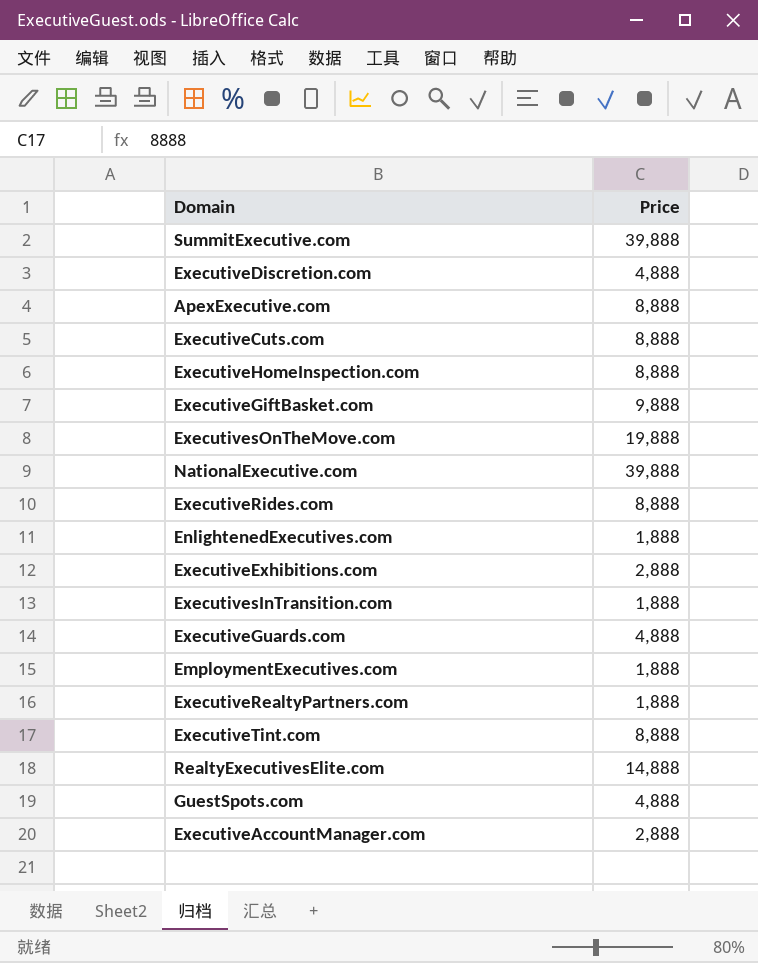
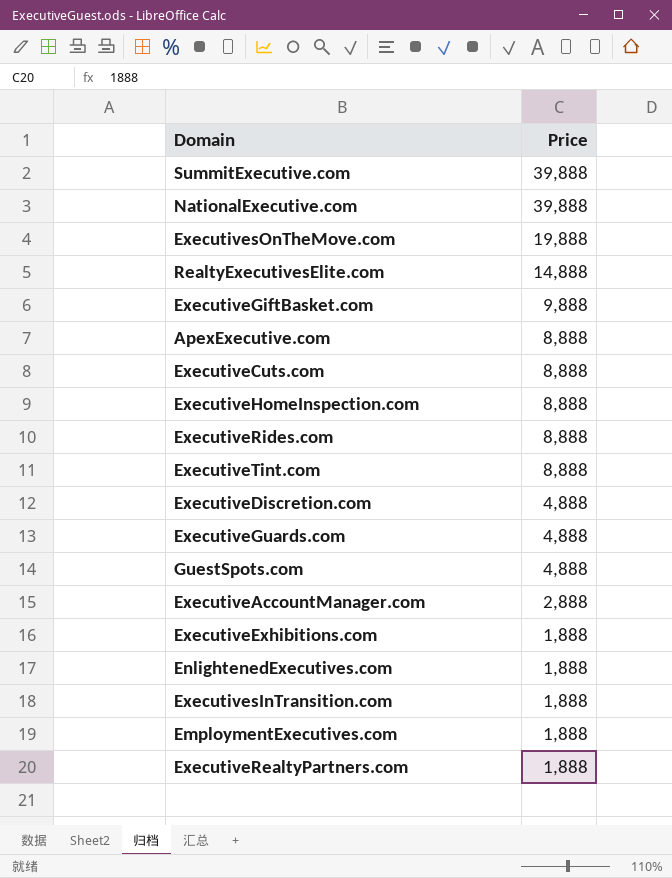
row order: none -> Price descending
ExecutiveExhibitions.com | Price: 2,888 -> 1,888

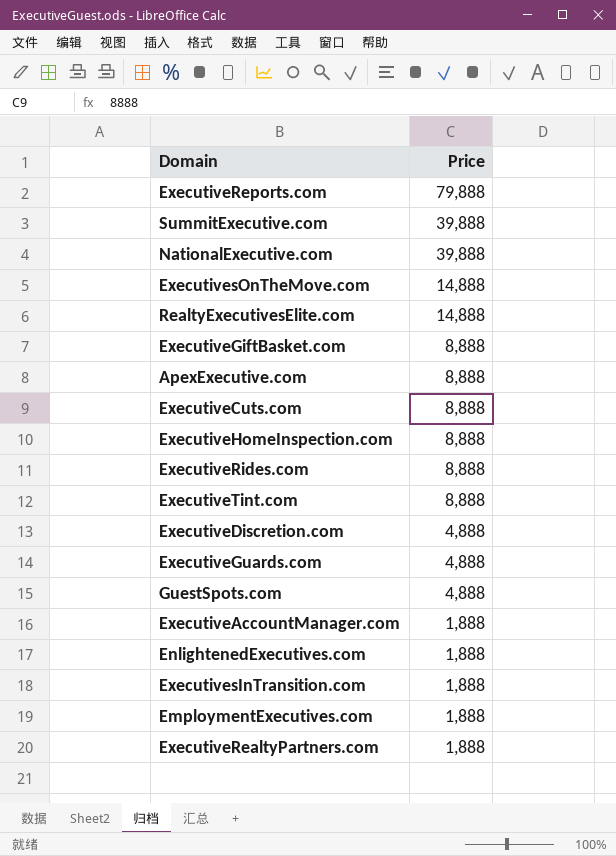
row ExecutiveExhibitions.com: 1,888 -> none
row ExecutiveReports.com: none -> 79,888
ExecutivesOnTheMove.com | Price: 19,888 -> 14,888
ExecutiveGiftBasket.com | Price: 9,888 -> 8,888
ExecutiveAccountManager.com | Price: 2,888 -> 1,888

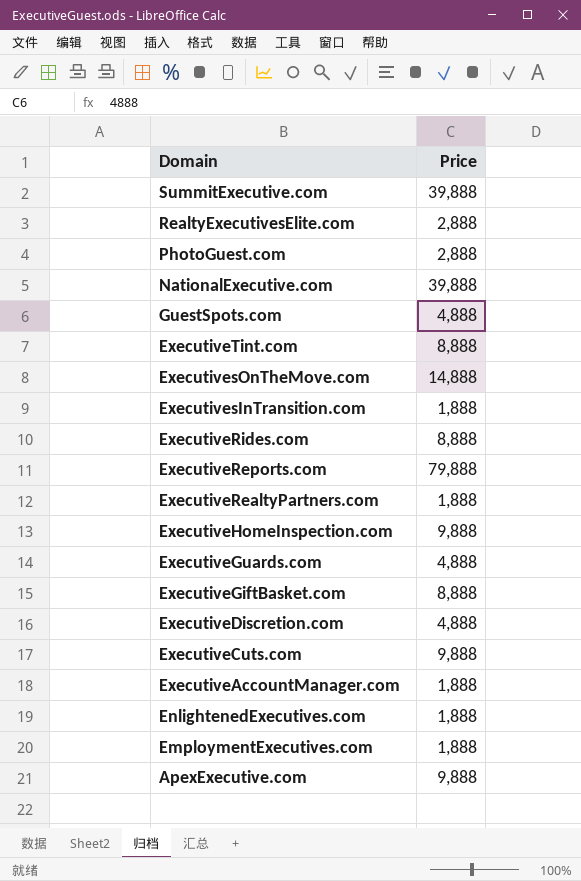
row order: Price descending -> Domain descending
RealtyExecutivesElite.com | Price: 14,888 -> 2,888
row PhotoGuest.com: none -> 2,888
ExecutiveHomeInspection.com | Price: 8,888 -> 9,888
ExecutiveCuts.com | Price: 8,888 -> 9,888
ApexExecutive.com | Price: 8,888 -> 9,888

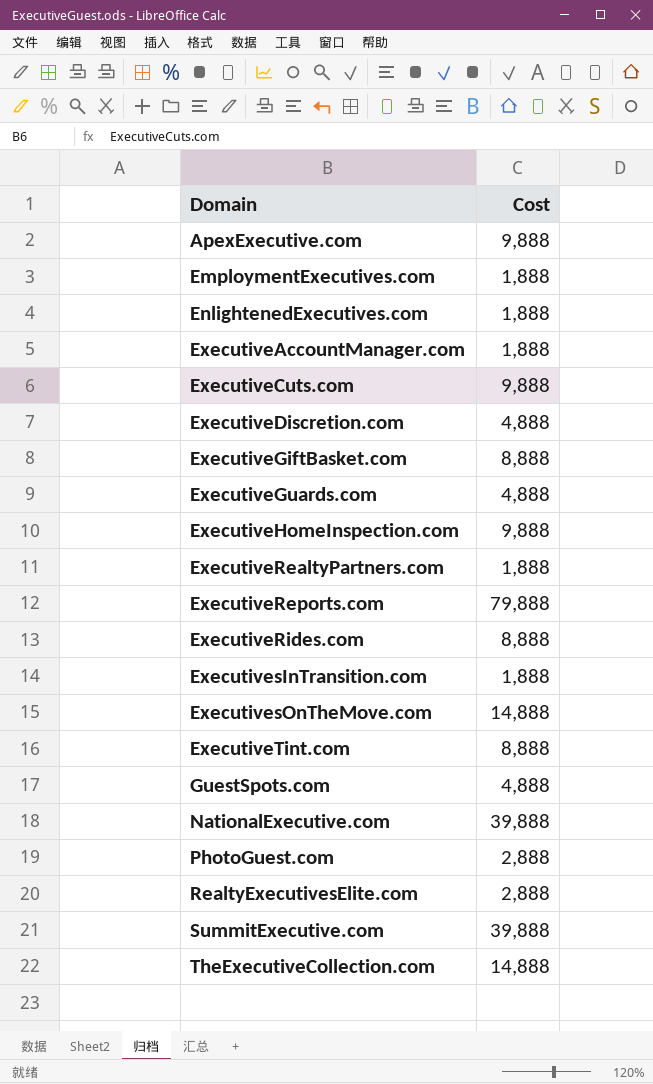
row order: Domain descending -> Domain ascending
column name: Price -> Cost
row TheExecutiveCollection.com: none -> 14,888

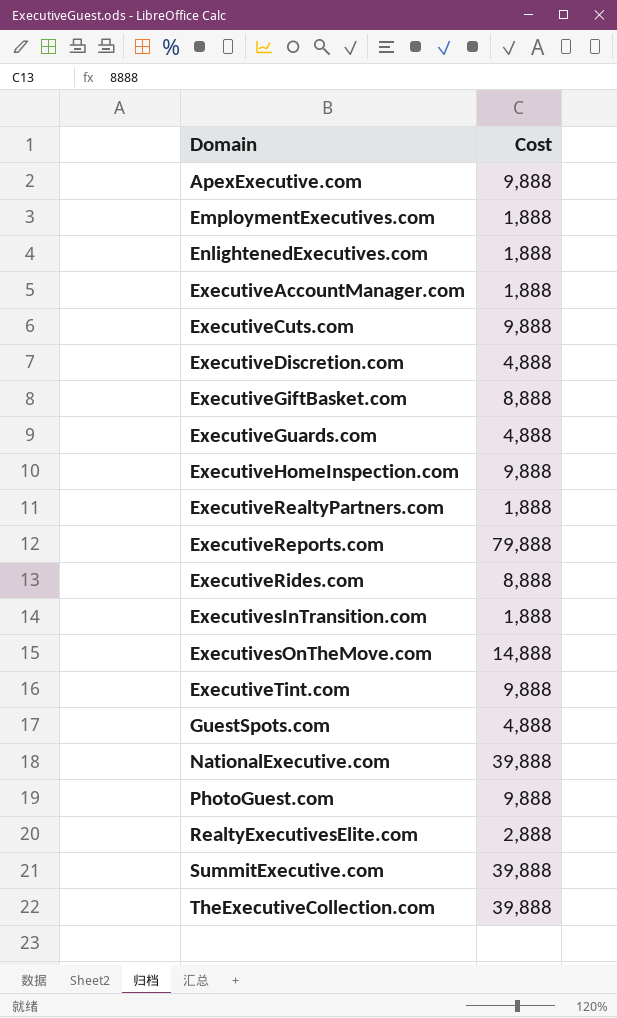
ExecutiveTint.com | Cost: 8,888 -> 9,888
PhotoGuest.com | Cost: 2,888 -> 9,888
TheExecutiveCollection.com | Cost: 14,888 -> 39,888

